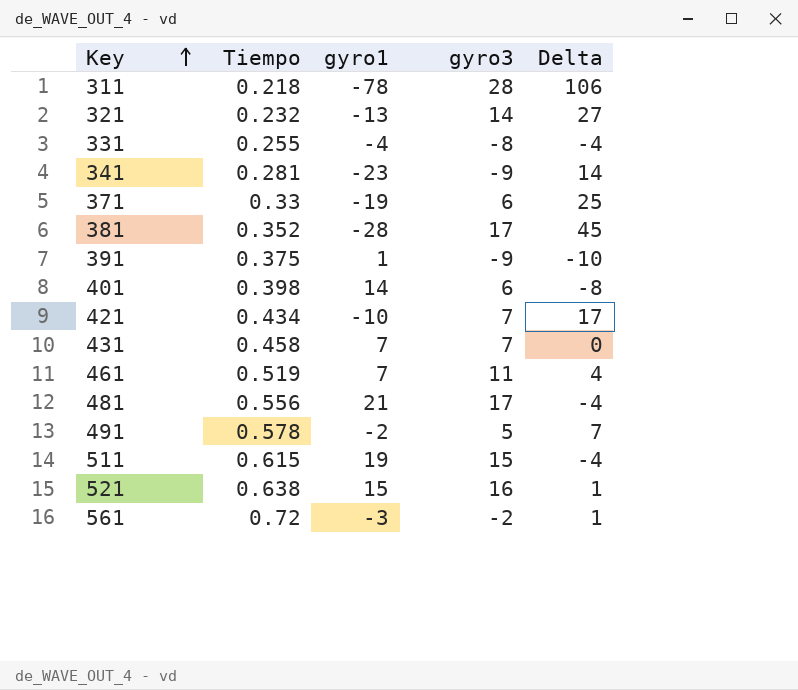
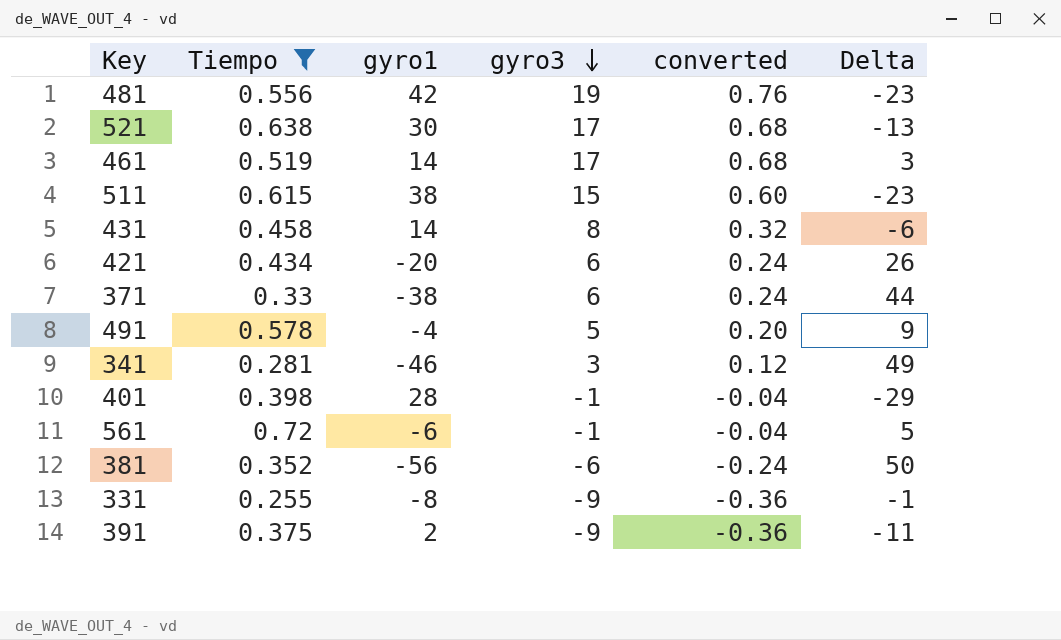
filter: none -> Tiempo >= 0.255
row order: Key ascending -> gyro3 descending
column converted | formula: none -> [gyro3] * 0.04
481 | gyro1: 21 -> 42
481 | gyro3: 17 -> 19
481 | Delta: -4 -> -23
521 | gyro1: 15 -> 30
521 | gyro3: 16 -> 17
521 | Delta: 1 -> -13
461 | gyro1: 7 -> 14
461 | gyro3: 11 -> 17
461 | Delta: 4 -> 3
511 | gyro1: 19 -> 38
511 | Delta: -4 -> -23
431 | gyro1: 7 -> 14
431 | gyro3: 7 -> 8
431 | Delta: 0 -> -6
421 | gyro1: -10 -> -20
421 | gyro3: 7 -> 6
421 | Delta: 17 -> 26
371 | gyro1: -19 -> -38
371 | Delta: 25 -> 44
491 | gyro1: -2 -> -4
491 | Delta: 7 -> 9
341 | gyro1: -23 -> -46
341 | gyro3: -9 -> 3
341 | Delta: 14 -> 49
401 | gyro1: 14 -> 28
401 | gyro3: 6 -> -1
401 | Delta: -8 -> -29
561 | gyro1: -3 -> -6
561 | gyro3: -2 -> -1
561 | Delta: 1 -> 5
381 | gyro1: -28 -> -56
381 | gyro3: 17 -> -6
381 | Delta: 45 -> 50
331 | gyro1: -4 -> -8
331 | gyro3: -8 -> -9
331 | Delta: -4 -> -1
391 | gyro1: 1 -> 2
391 | Delta: -10 -> -11

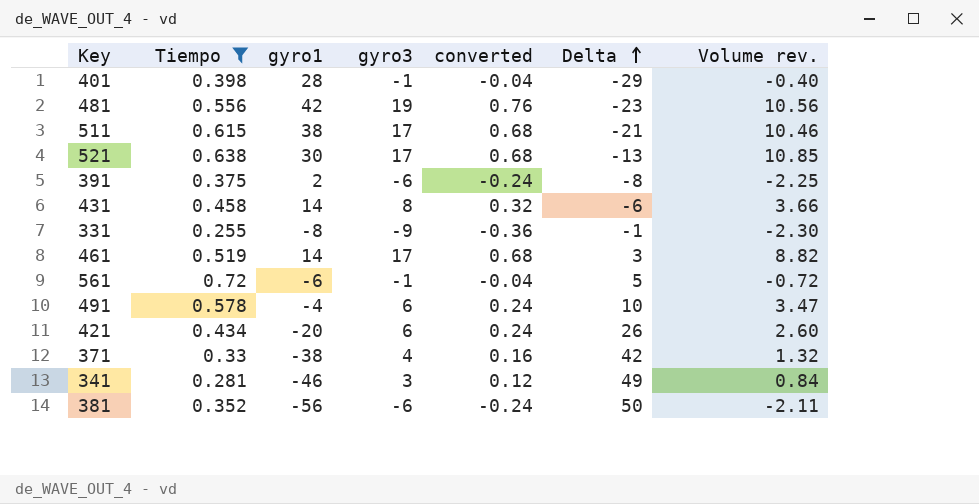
row order: gyro3 descending -> Delta ascending
column Volume rev. | formula: none -> [Tiempo] * [gyro3]
511 | gyro3: 15 -> 17
511 | converted: 0.60 -> 0.68
511 | Delta: -23 -> -21
391 | gyro3: -9 -> -6
391 | converted: -0.36 -> -0.24
391 | Delta: -11 -> -8
491 | gyro3: 5 -> 6
491 | converted: 0.20 -> 0.24
491 | Delta: 9 -> 10
371 | gyro3: 6 -> 4
371 | converted: 0.24 -> 0.16
371 | Delta: 44 -> 42

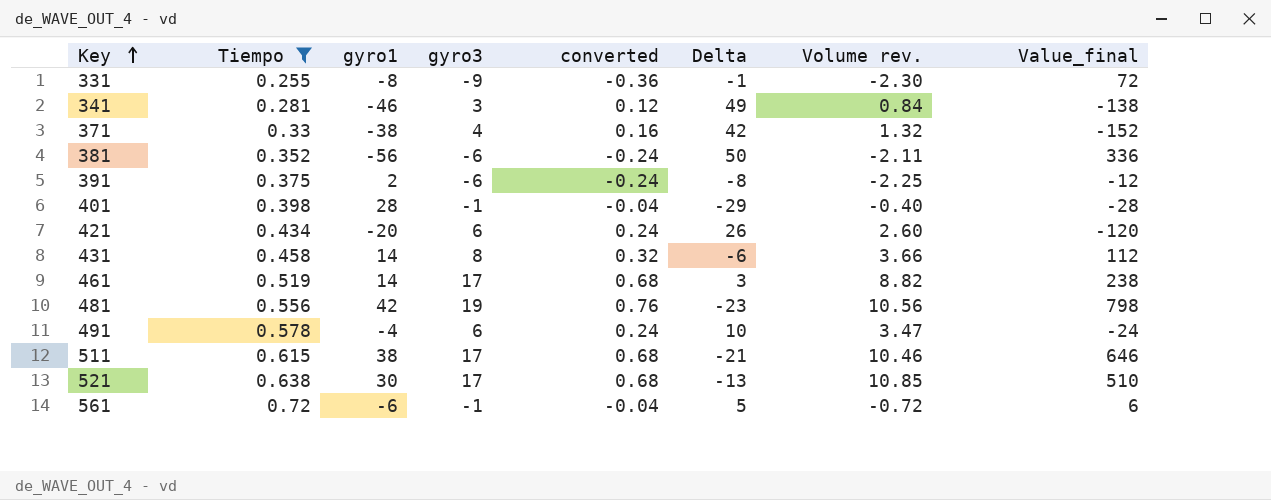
row order: Delta ascending -> Key ascending
column Value_final | formula: none -> [gyro1] * [gyro3]

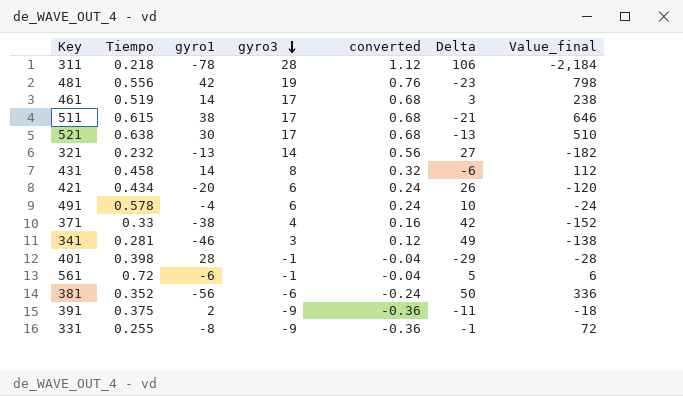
filter: Tiempo >= 0.255 -> none
row order: Key ascending -> gyro3 descending
column Volume rev. | formula: [Tiempo] * [gyro3] -> none
391 | gyro3: -6 -> -9
391 | converted: -0.24 -> -0.36
391 | Delta: -8 -> -11
391 | Value_final: -12 -> -18

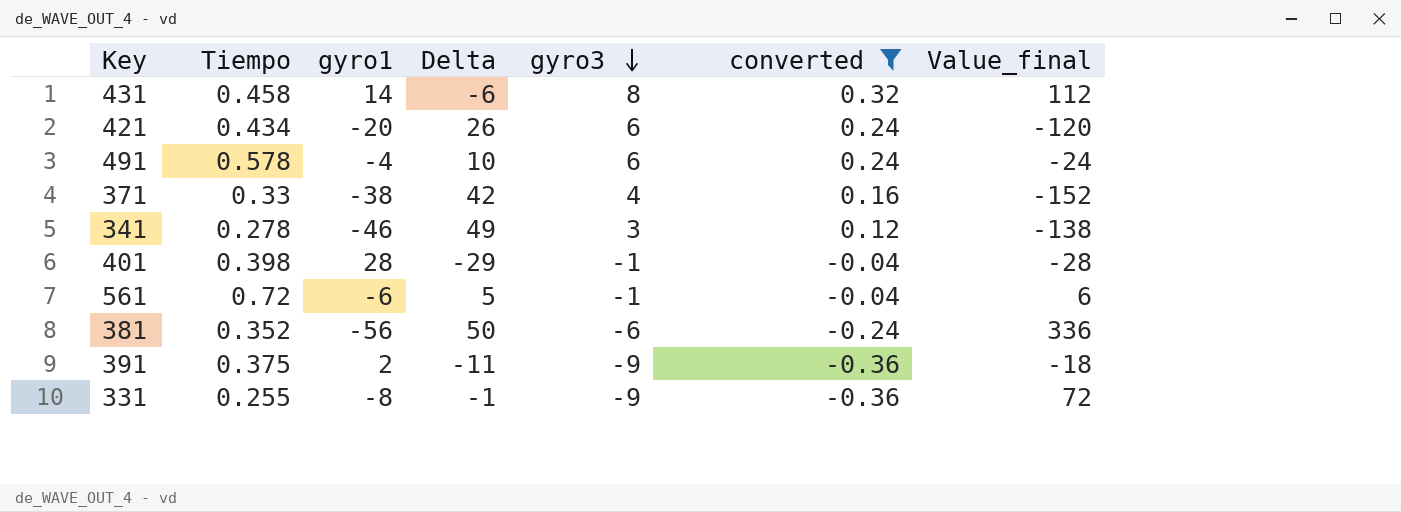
filter: none -> converted <= 0.32
column Delta | position: 6 -> 4
341 | Tiempo: 0.281 -> 0.278

